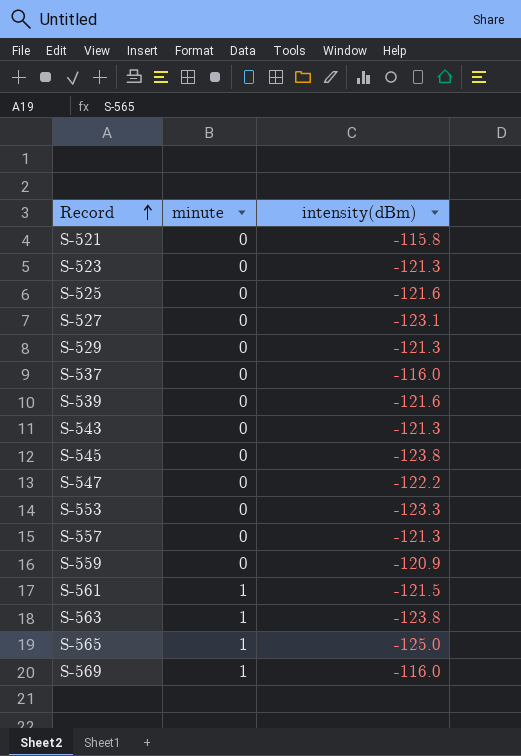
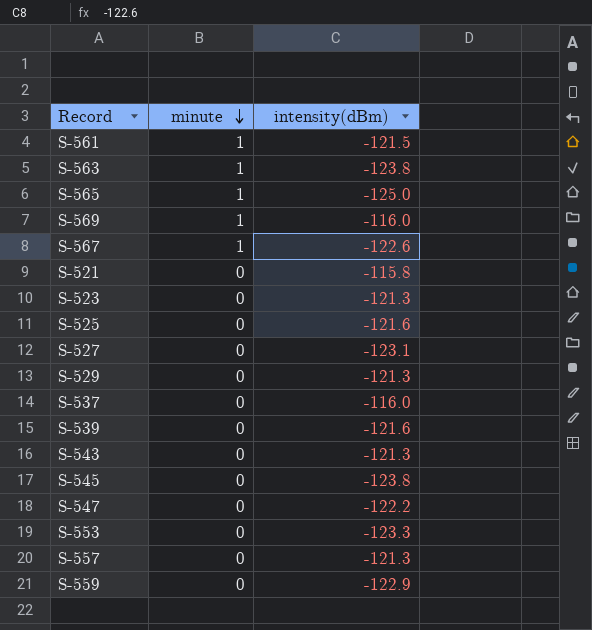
row order: Record ascending -> minute descending
row S-567: none -> 1 | -122.6
S-559 | intensity(dBm): -120.9 -> -122.9

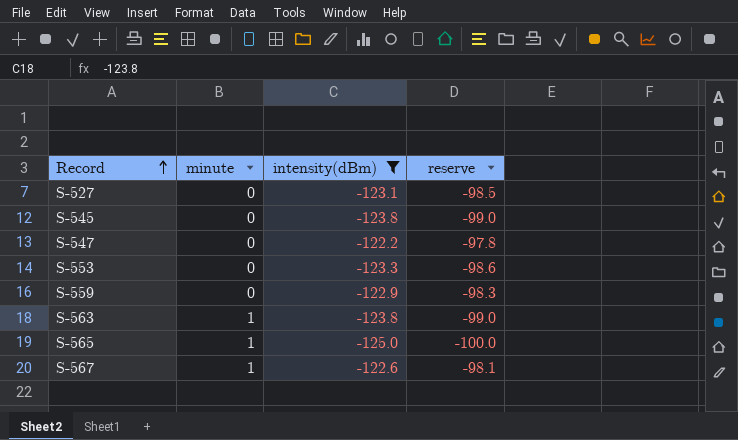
filter: none -> intensity(dBm) <= -122.2
row order: minute descending -> Record ascending
column reserve | formula: none -> [intensity(dBm)] * 0.8

